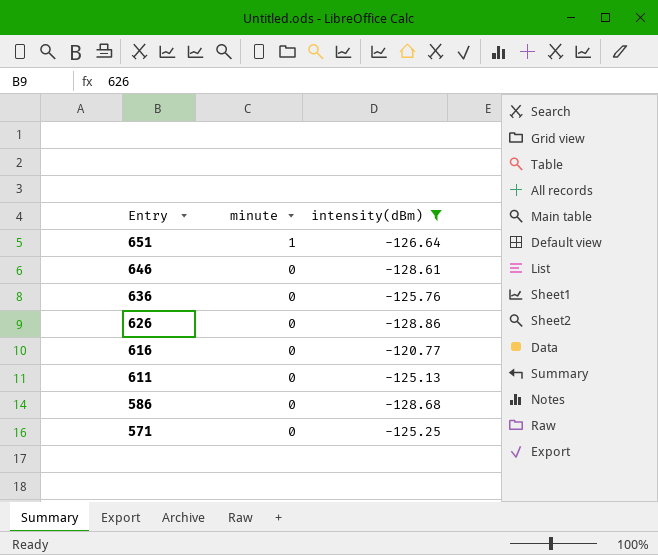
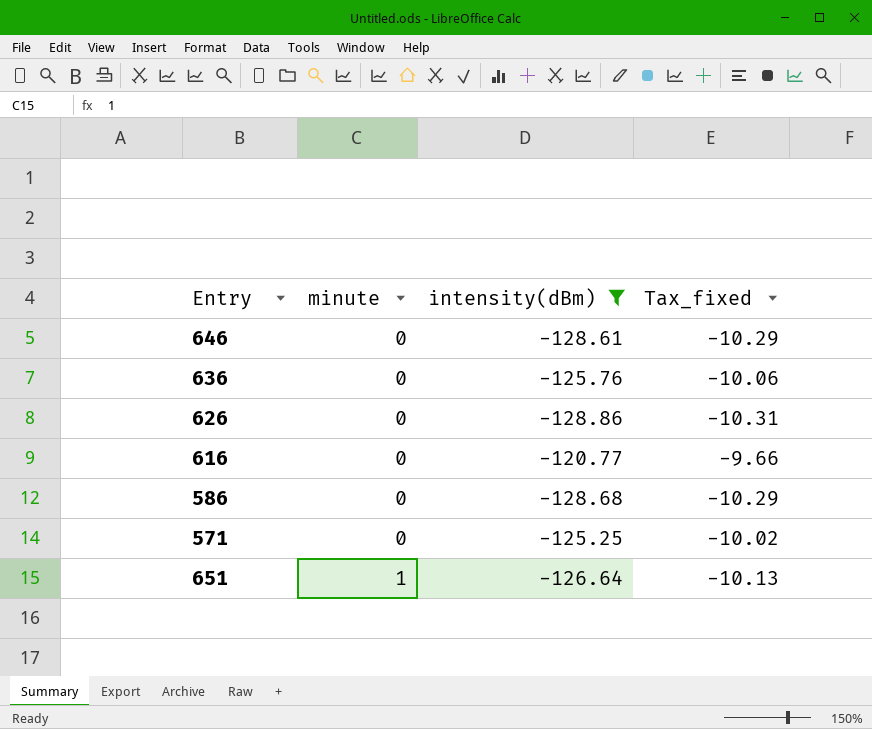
row order: Entry descending -> minute ascending
column Tax_fixed | formula: none -> [intensity(dBm)] * 0.08
row 611: 0 | -125.13 -> none

